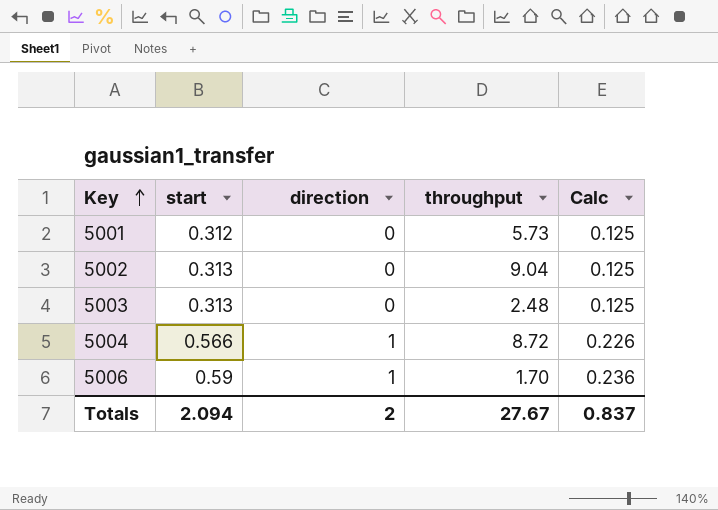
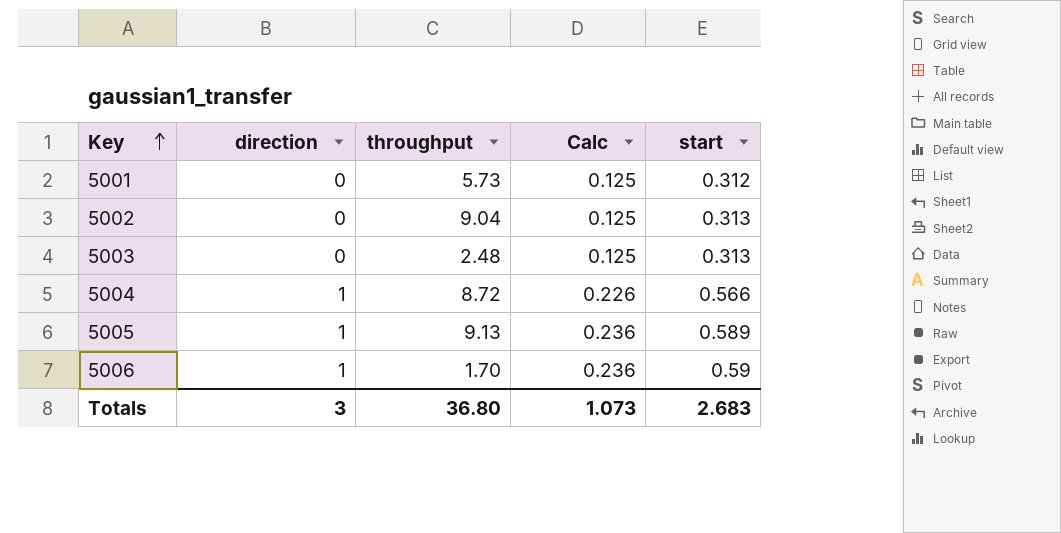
column start | position: 2 -> 5
row 5005: none -> 1 | 9.13 | 0.236 | 0.589
Totals | direction: 2 -> 3
Totals | throughput: 27.67 -> 36.80
Totals | Calc: 0.837 -> 1.073
Totals | start: 2.094 -> 2.683

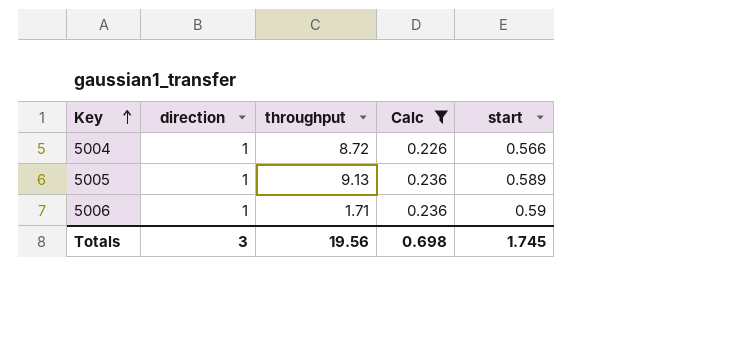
filter: none -> Calc != 0.125
5006 | throughput: 1.70 -> 1.71
Totals | throughput: 36.80 -> 19.56
Totals | Calc: 1.073 -> 0.698
Totals | start: 2.683 -> 1.745

